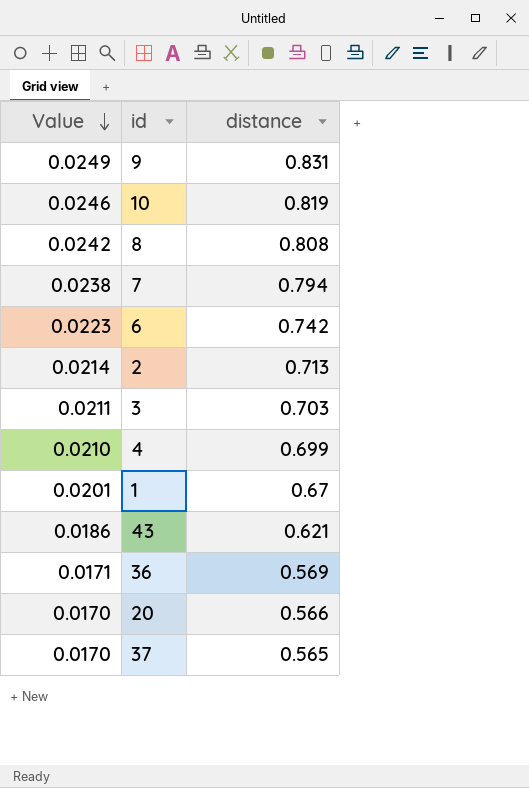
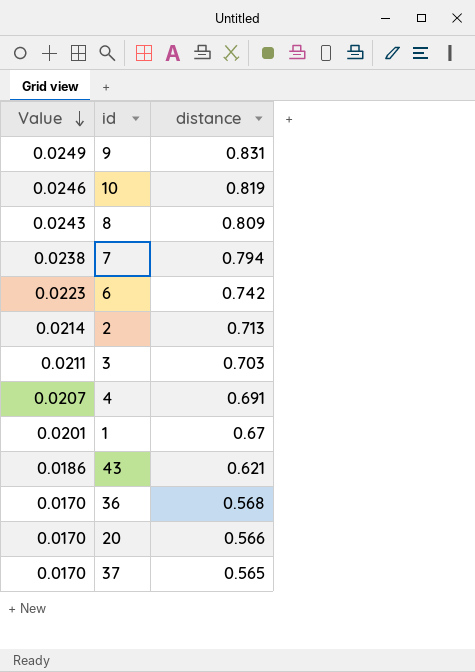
8 | Value: 0.0242 -> 0.0243
8 | distance: 0.808 -> 0.809
4 | Value: 0.0210 -> 0.0207
4 | distance: 0.699 -> 0.691
36 | Value: 0.0171 -> 0.0170
36 | distance: 0.569 -> 0.568

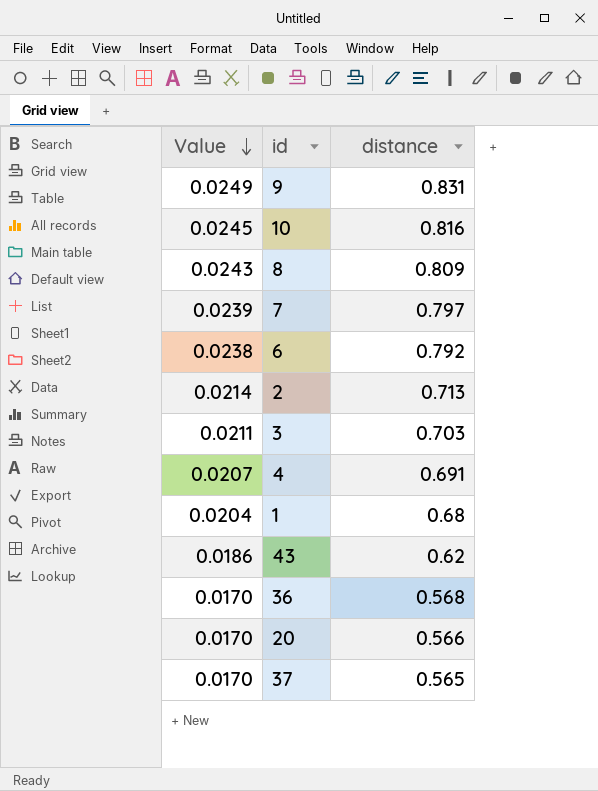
10 | Value: 0.0246 -> 0.0245
10 | distance: 0.819 -> 0.816
7 | Value: 0.0238 -> 0.0239
7 | distance: 0.794 -> 0.797
6 | Value: 0.0223 -> 0.0238
6 | distance: 0.742 -> 0.792
1 | Value: 0.0201 -> 0.0204
1 | distance: 0.67 -> 0.68
43 | distance: 0.621 -> 0.62

